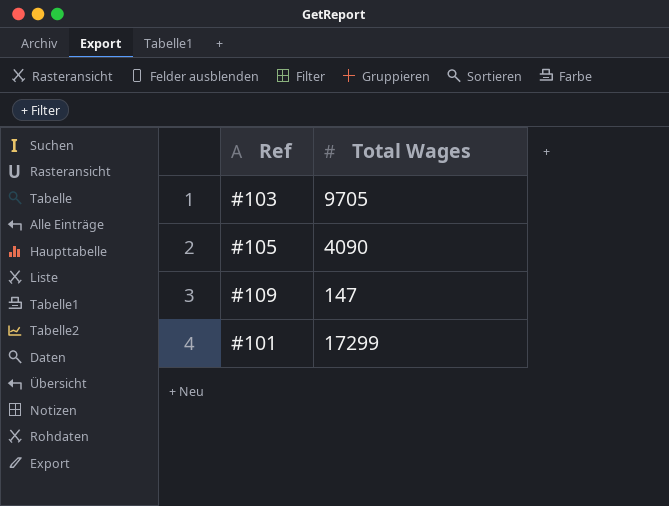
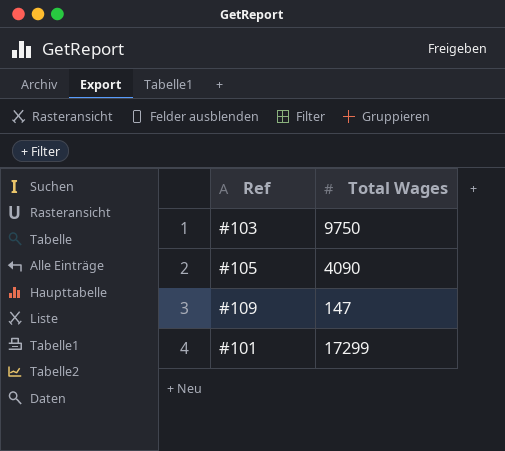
#103 | Total Wages: 9705 -> 9750

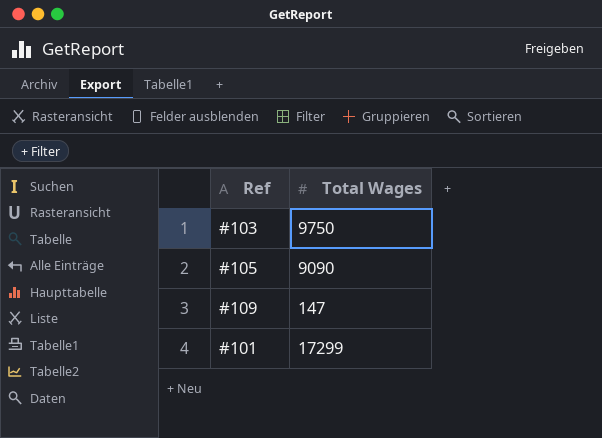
#105 | Total Wages: 4090 -> 9090

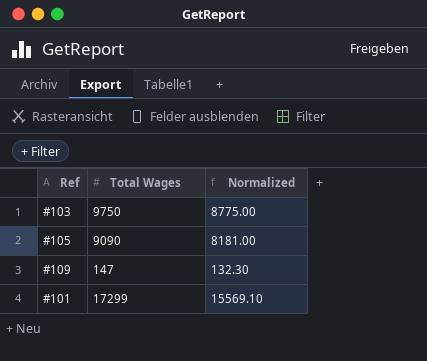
column Normalized | formula: none -> [Total Wages] * 0.9

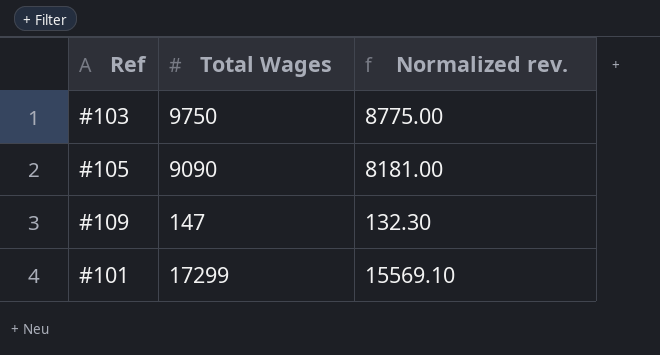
column name: Normalized -> Normalized rev.

